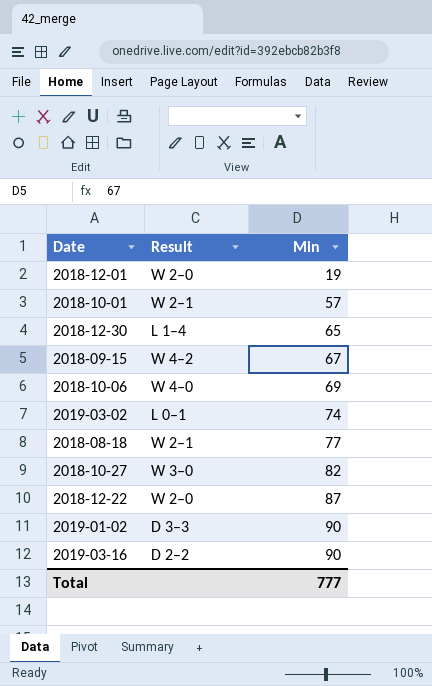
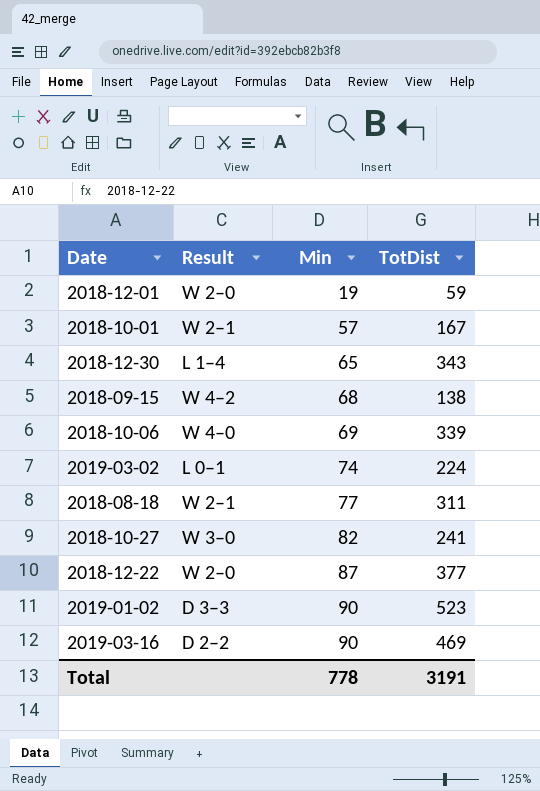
column TotDist | position: none -> 4
2018-09-15 | Min: 67 -> 68
Total | Min: 777 -> 778

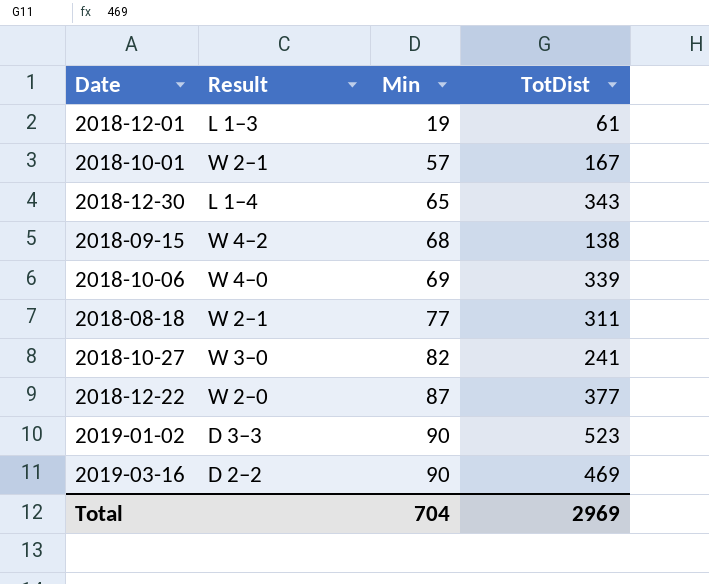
row 2019-03-02: L 0–1 | 74 | 224 -> none
2018-12-01 | Result: W 2–0 -> L 1–3
2018-12-01 | TotDist: 59 -> 61
Total | Min: 778 -> 704
Total | TotDist: 3191 -> 2969

